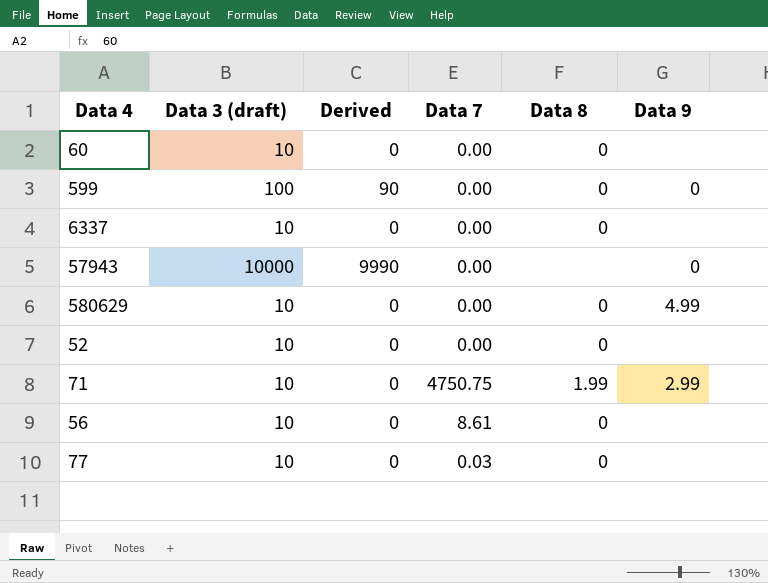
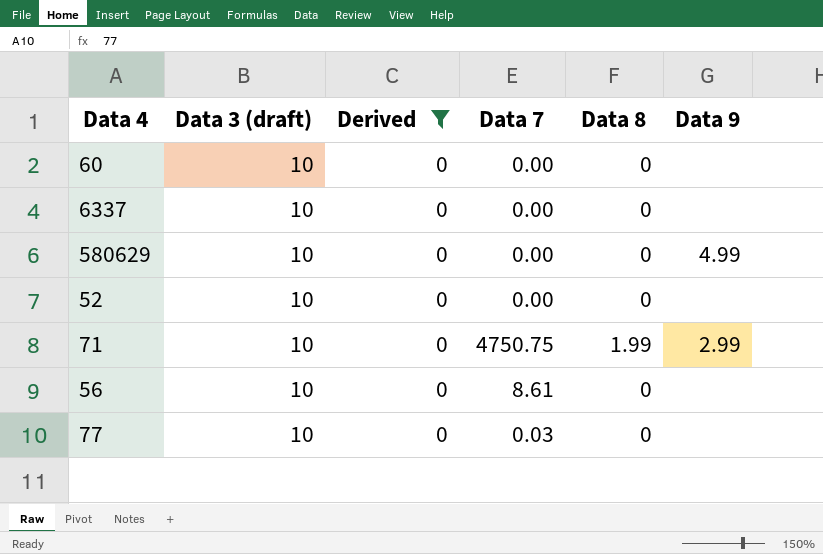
filter: none -> Derived = 0

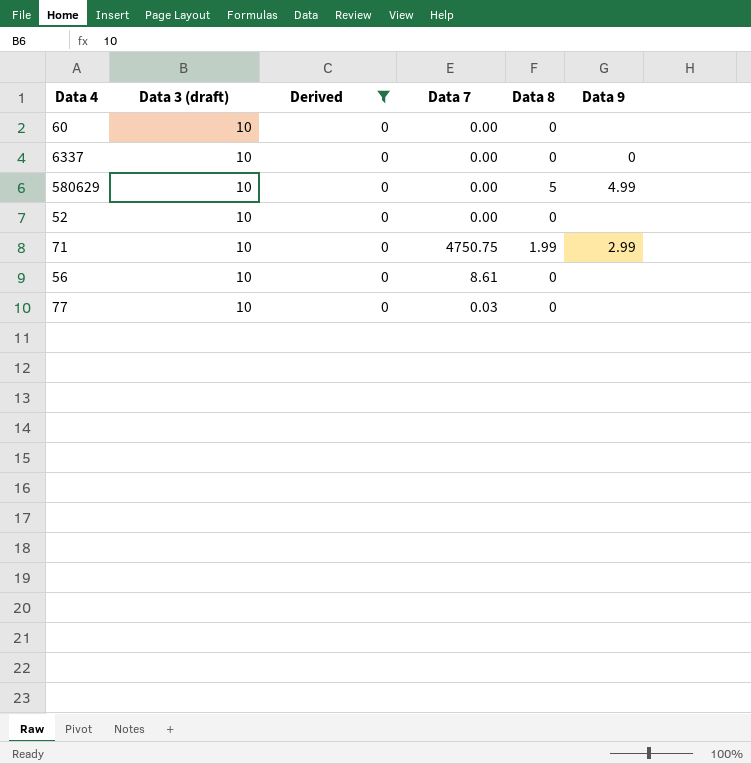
6337 | Data 9: none -> 0
580629 | Data 8: 0 -> 5

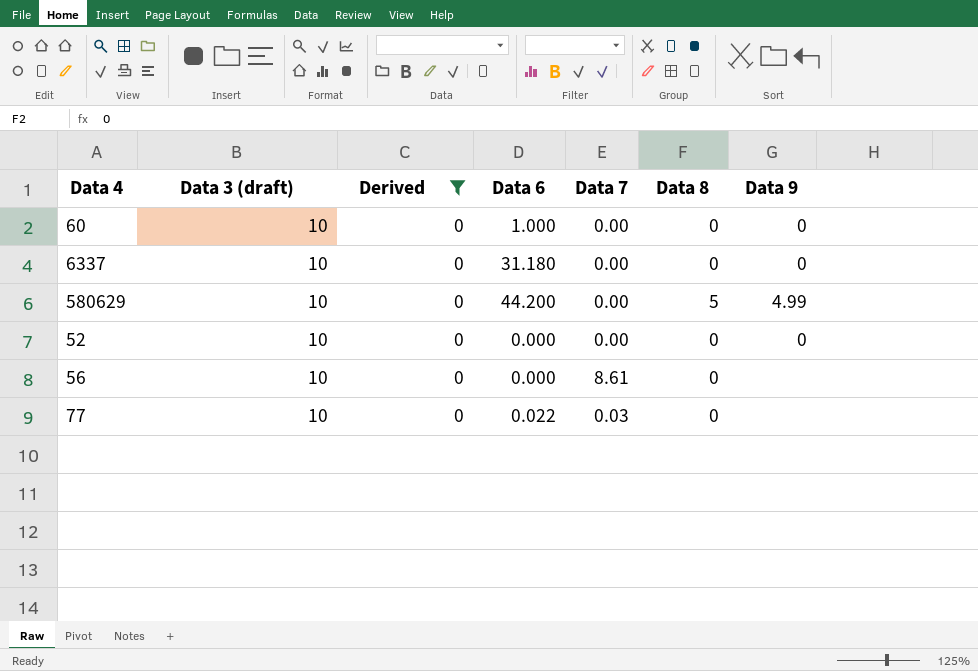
column Data 6 | position: none -> 4
row 71: 10 | 0 | 4750.75 | 1.99 | 2.99 -> none
60 | Data 9: none -> 0
52 | Data 9: none -> 0

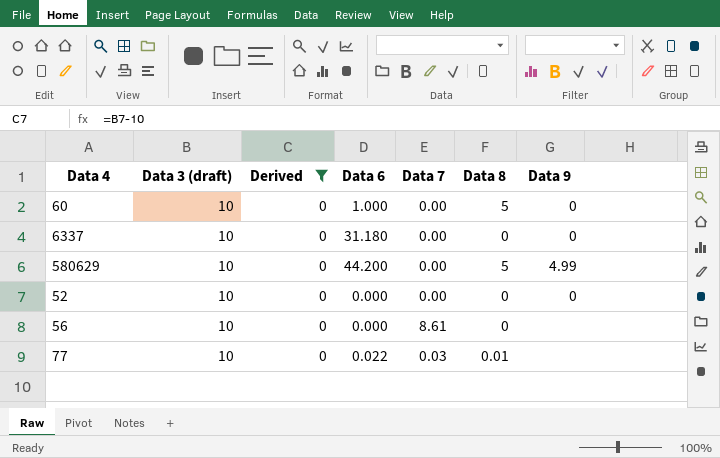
60 | Data 8: 0 -> 5
77 | Data 8: 0 -> 0.01

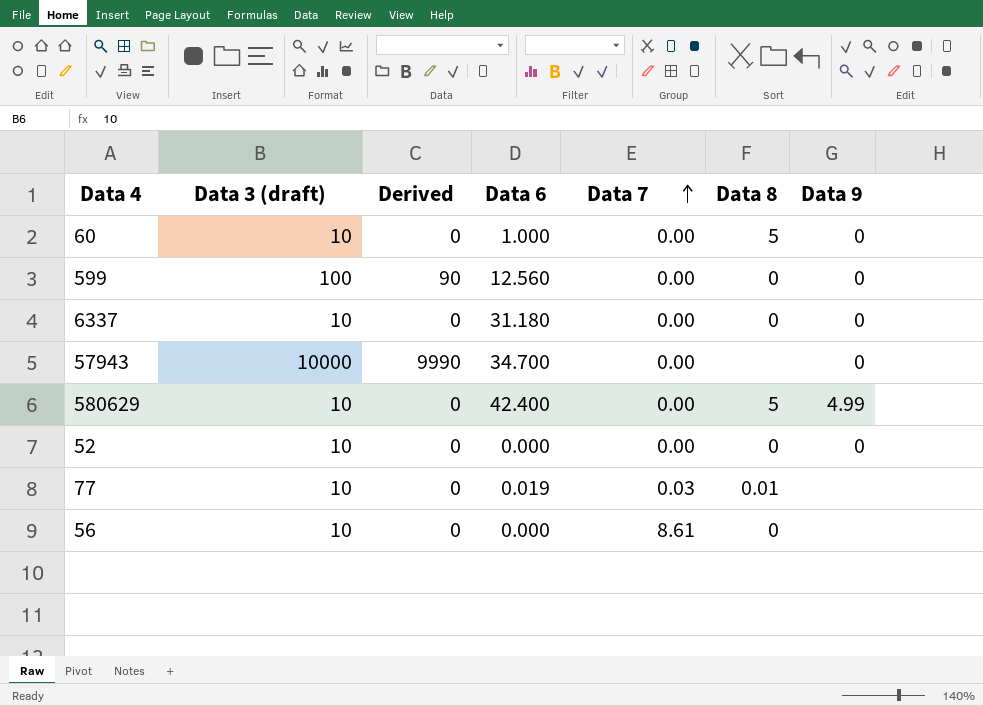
filter: Derived = 0 -> none
row order: none -> Data 7 ascending
580629 | Data 6: 44.200 -> 42.400
77 | Data 6: 0.022 -> 0.019

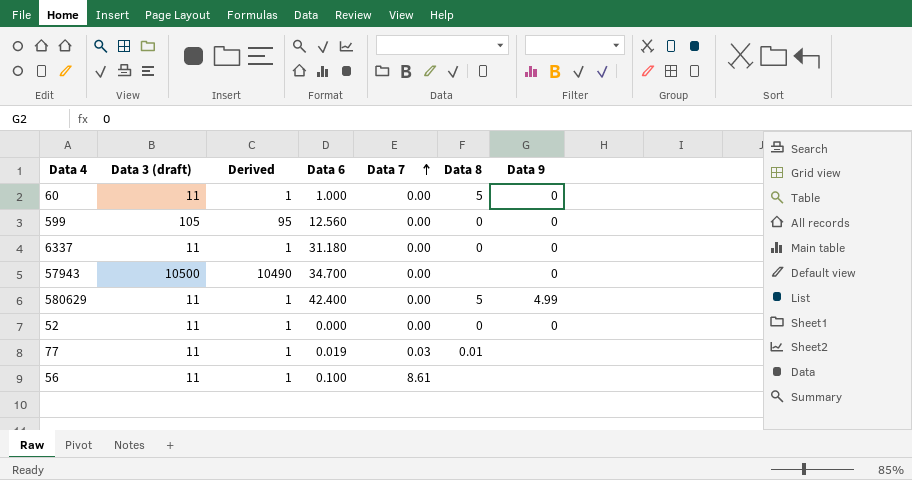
60 | Data 3 (draft): 10 -> 11
60 | Derived: 0 -> 1
599 | Data 3 (draft): 100 -> 105
599 | Derived: 90 -> 95
6337 | Data 3 (draft): 10 -> 11
6337 | Derived: 0 -> 1
57943 | Data 3 (draft): 10000 -> 10500
57943 | Derived: 9990 -> 10490
580629 | Data 3 (draft): 10 -> 11
580629 | Derived: 0 -> 1
52 | Data 3 (draft): 10 -> 11
52 | Derived: 0 -> 1
77 | Data 3 (draft): 10 -> 11
77 | Derived: 0 -> 1
56 | Data 3 (draft): 10 -> 11
56 | Derived: 0 -> 1
56 | Data 6: 0.000 -> 0.100
56 | Data 8: 0 -> none

